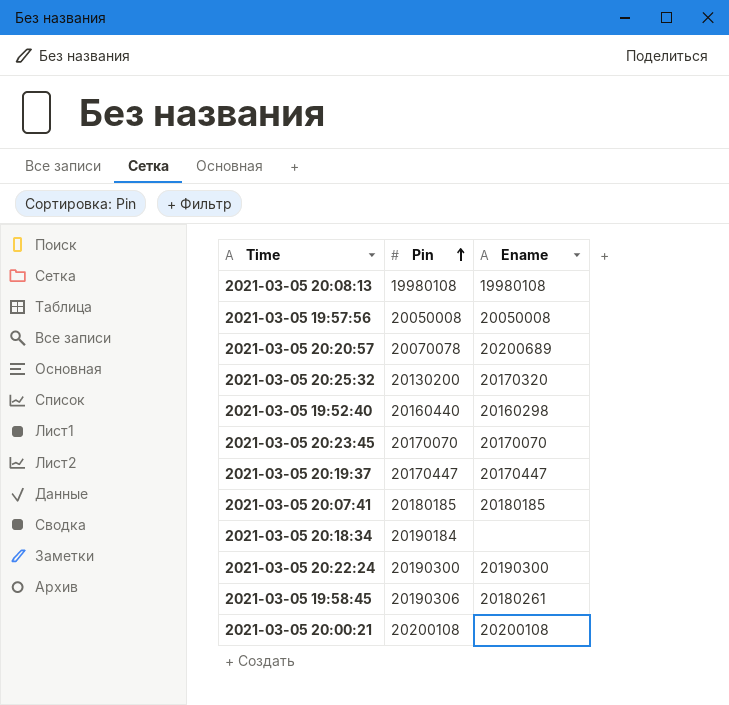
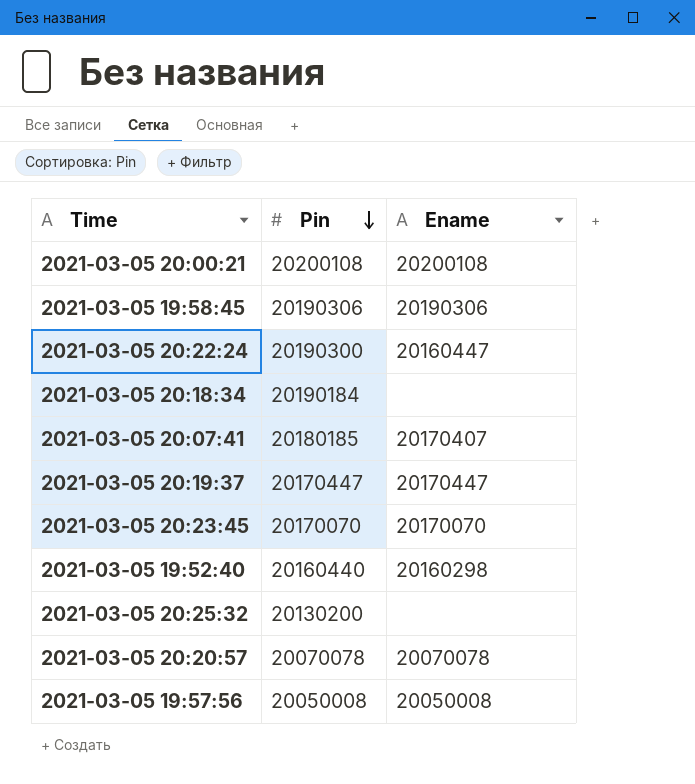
row order: Pin ascending -> Pin descending
row 2021-03-05 20:08:13: 19980108 | 19980108 -> none
2021-03-05 19:58:45 | Ename: 20180261 -> 20190306
2021-03-05 20:22:24 | Ename: 20190300 -> 20160447
2021-03-05 20:07:41 | Ename: 20180185 -> 20170407
2021-03-05 20:25:32 | Ename: 20170320 -> none
2021-03-05 20:20:57 | Ename: 20200689 -> 20070078

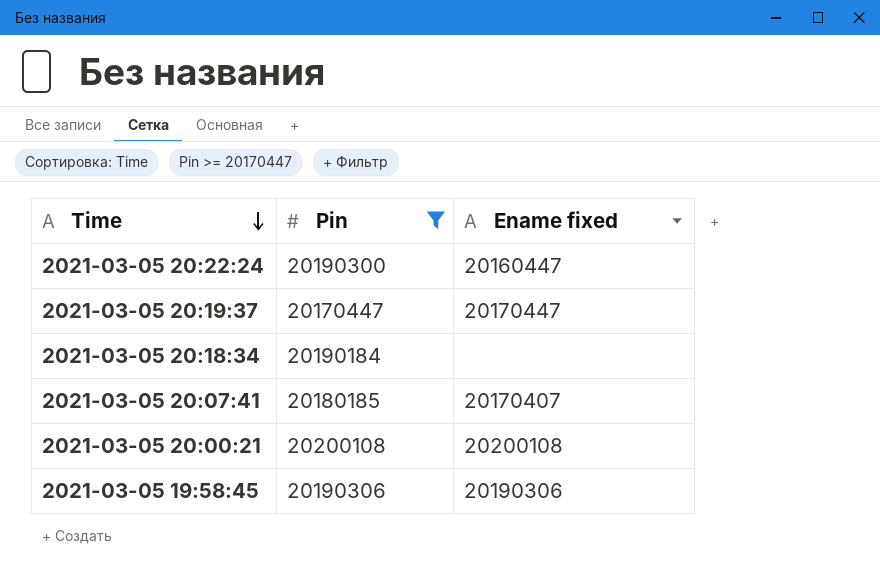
filter: none -> Pin >= 20170447
row order: Pin descending -> Time descending
column name: Ename -> Ename fixed

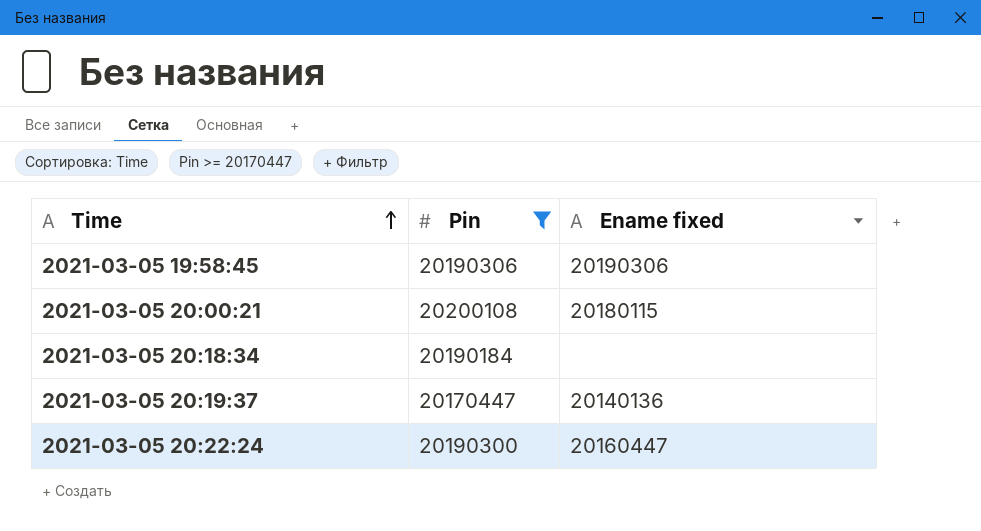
row order: Time descending -> Time ascending
row 2021-03-05 20:07:41: 20180185 | 20170407 -> none
2021-03-05 20:00:21 | Ename fixed: 20200108 -> 20180115
2021-03-05 20:19:37 | Ename fixed: 20170447 -> 20140136

